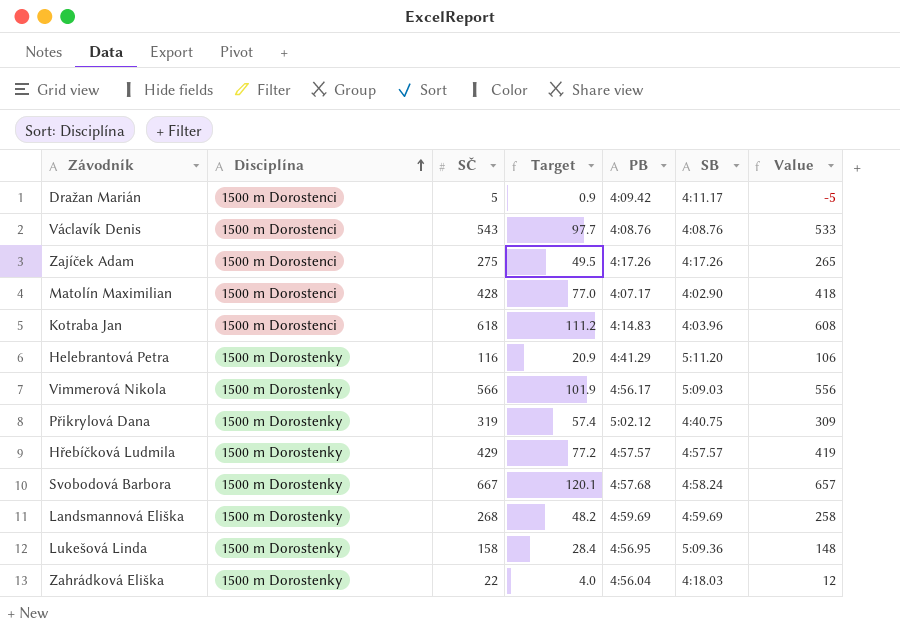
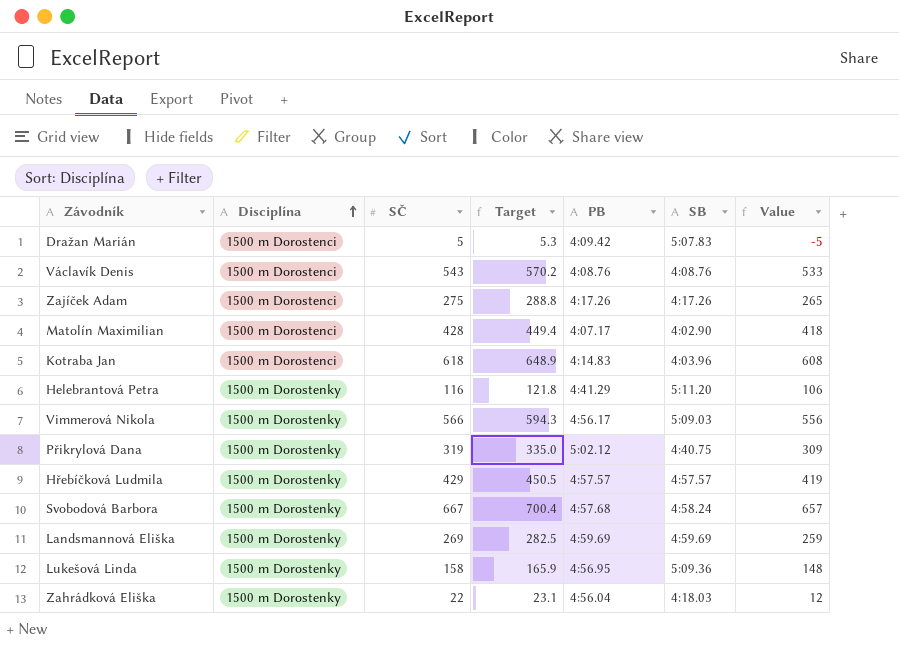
column Target | formula: [SČ] * 0.18 -> [SČ] * 1.05
Dražan Marián | SB: 4:11.17 -> 5:07.83
Landsmannová Eliška | SČ: 268 -> 269
Landsmannová Eliška | Value: 258 -> 259

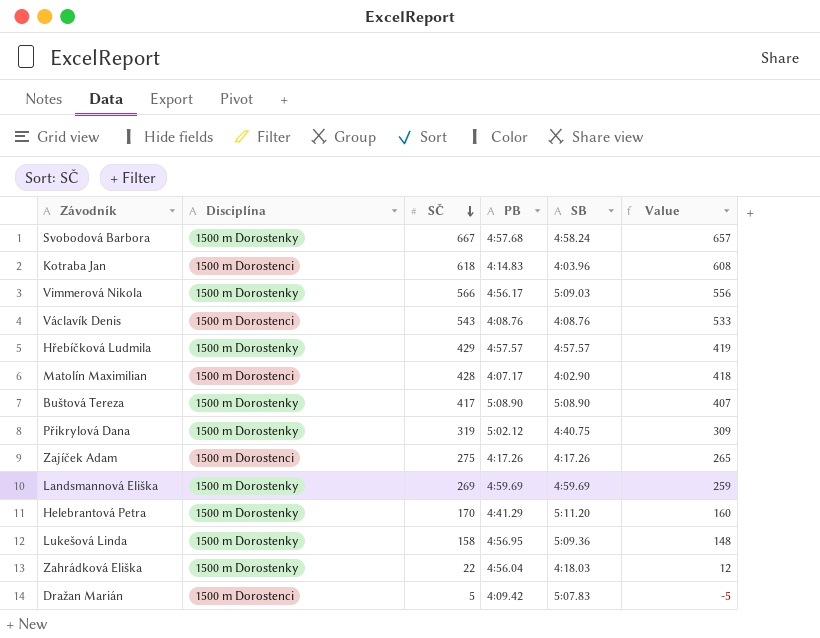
row order: Disciplína ascending -> SČ descending
column Target | formula: [SČ] * 1.05 -> none
row Buštová Tereza: none -> 1500 m Dorostenky | 417 | 5:08.90 | 5:08.90 | 407
Helebrantová Petra | SČ: 116 -> 170
Helebrantová Petra | Value: 106 -> 160

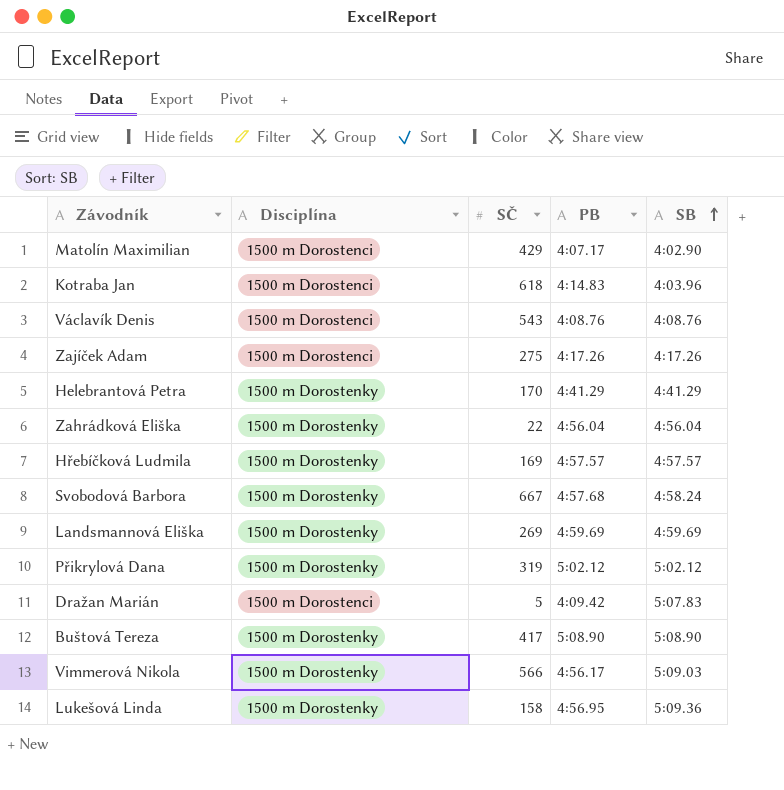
row order: SČ descending -> SB ascending
column Value | formula: [SČ] - 10 -> none
Matolín Maximilian | SČ: 428 -> 429
Helebrantová Petra | SB: 5:11.20 -> 4:41.29
Zahrádková Eliška | SB: 4:18.03 -> 4:56.04
Hřebíčková Ludmila | SČ: 429 -> 169
Přikrylová Dana | SB: 4:40.75 -> 5:02.12

